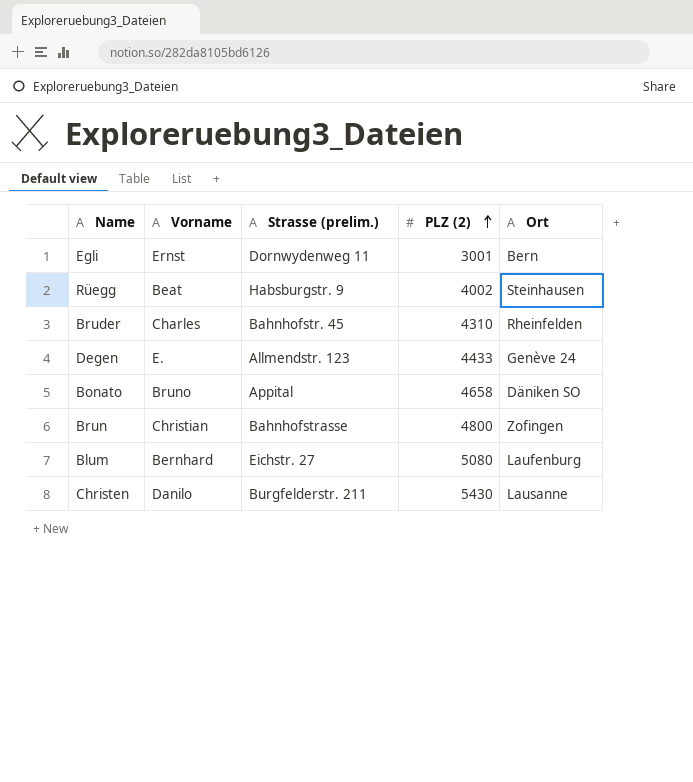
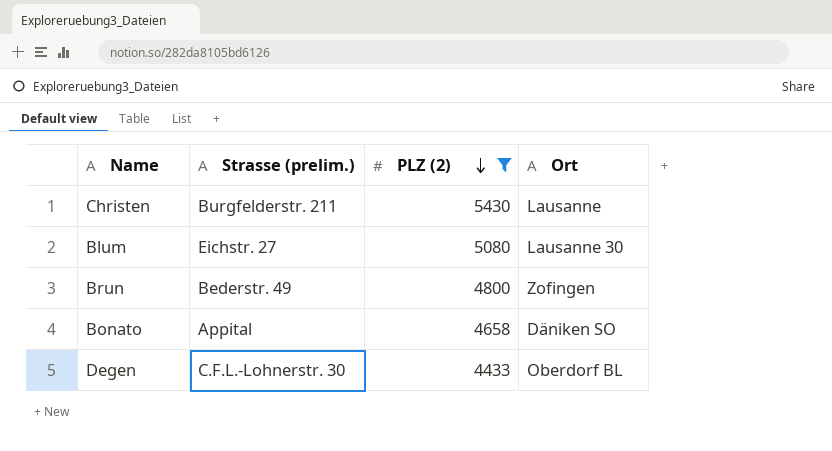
filter: none -> PLZ (2) >= 4433
row order: PLZ (2) ascending -> PLZ (2) descending
column Vorname | position: 2 -> none
Blum | Ort: Laufenburg -> Lausanne 30
Brun | Strasse (prelim.): Bahnhofstrasse -> Bederstr. 49
Degen | Strasse (prelim.): Allmendstr. 123 -> C.F.L.-Lohnerstr. 30
Degen | Ort: Genève 24 -> Oberdorf BL

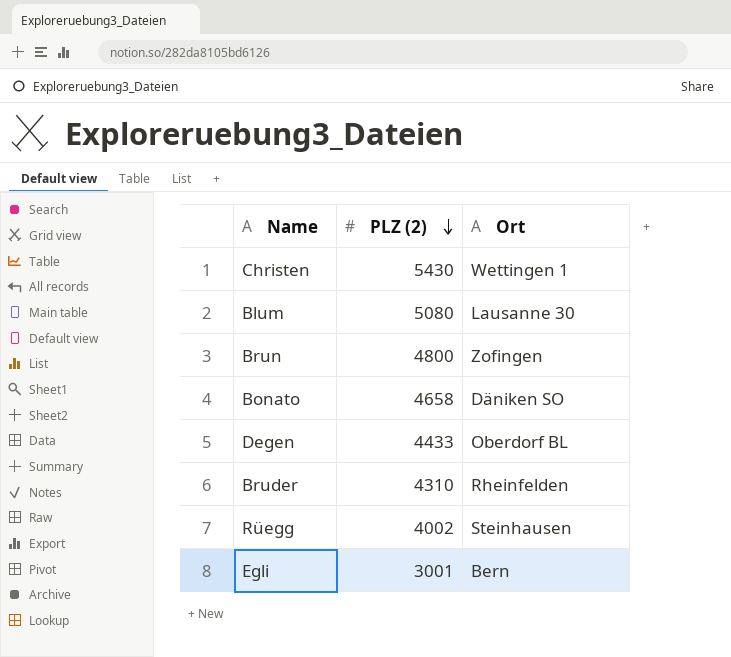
filter: PLZ (2) >= 4433 -> none
column Strasse (prelim.) | position: 2 -> none
Christen | Ort: Lausanne -> Wettingen 1

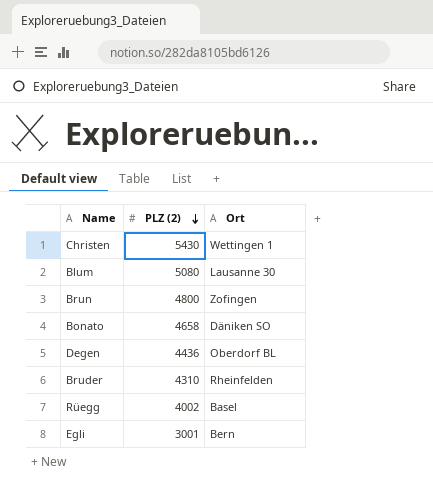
Degen | PLZ (2): 4433 -> 4436
Rüegg | Ort: Steinhausen -> Basel

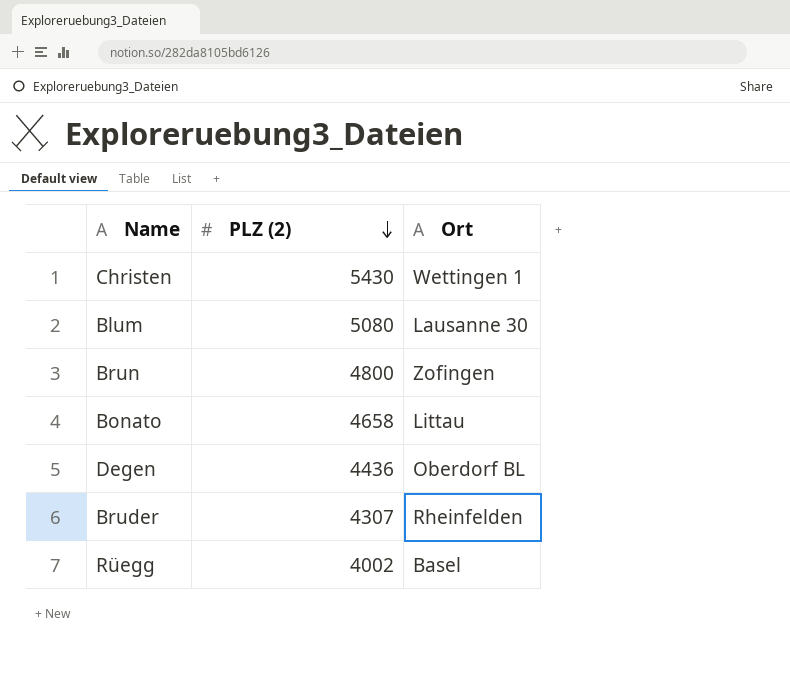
row Egli: 3001 | Bern -> none
Bonato | Ort: Däniken SO -> Littau
Bruder | PLZ (2): 4310 -> 4307

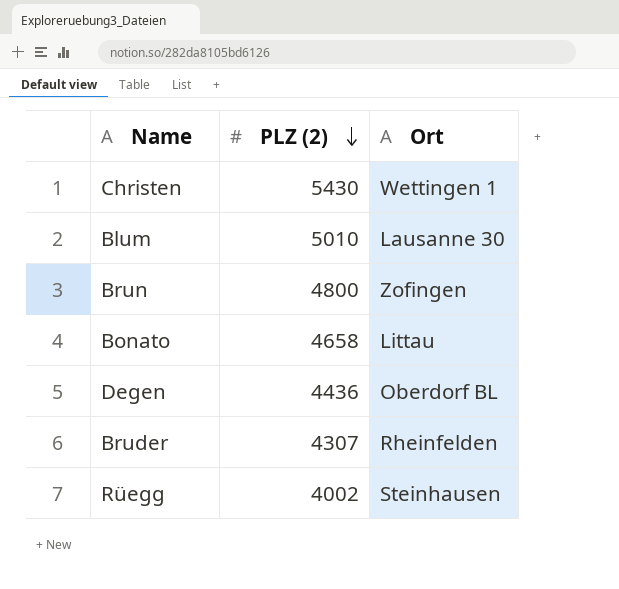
Blum | PLZ (2): 5080 -> 5010
Rüegg | Ort: Basel -> Steinhausen

